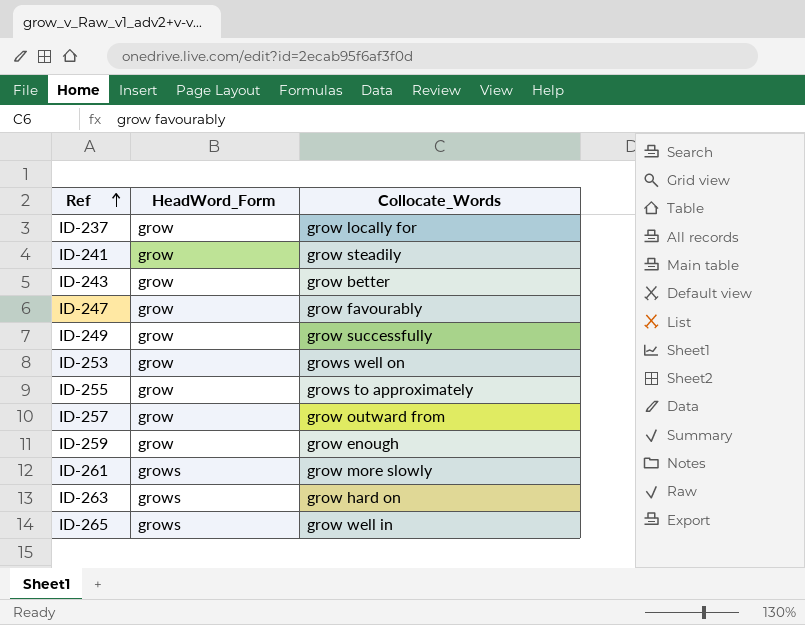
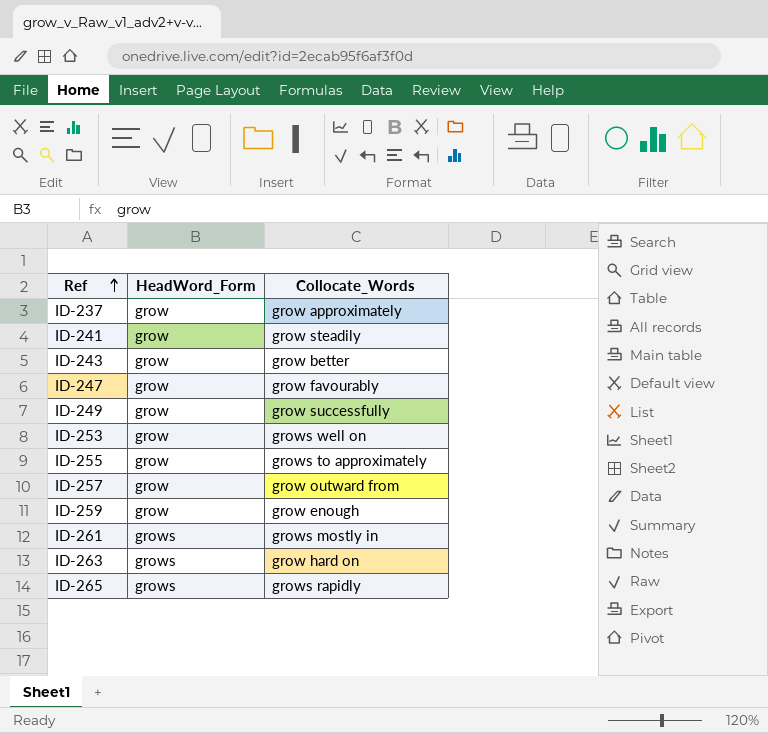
ID-237 | Collocate_Words: grow locally for -> grow approximately
ID-261 | Collocate_Words: grow more slowly -> grows mostly in
ID-265 | Collocate_Words: grow well in -> grows rapidly

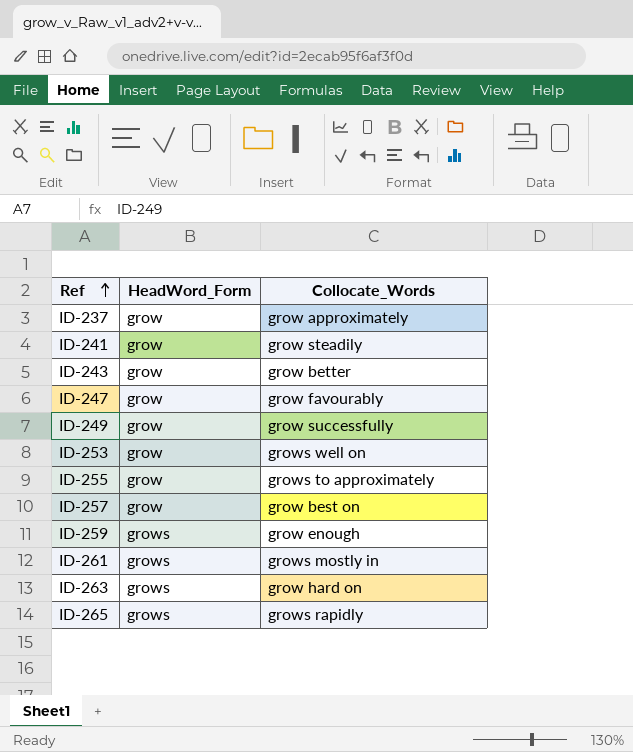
ID-257 | Collocate_Words: grow outward from -> grow best on
ID-259 | HeadWord_Form: grow -> grows

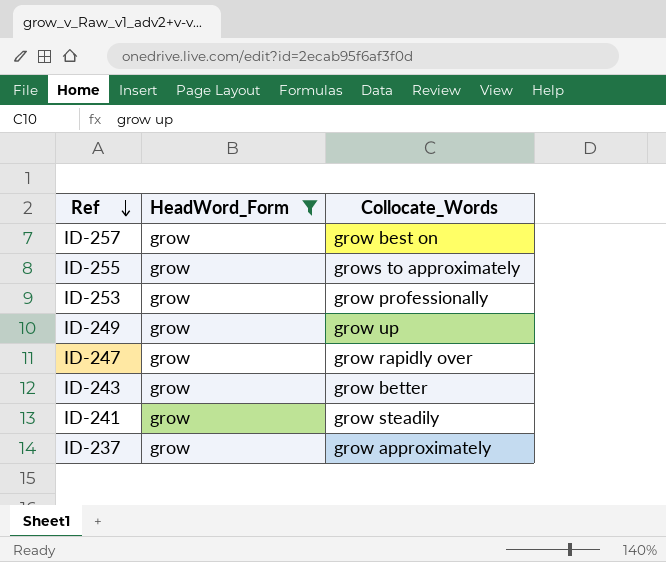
filter: none -> HeadWord_Form = grow
row order: Ref ascending -> Ref descending
ID-253 | Collocate_Words: grows well on -> grow professionally
ID-249 | Collocate_Words: grow successfully -> grow up
ID-247 | Collocate_Words: grow favourably -> grow rapidly over

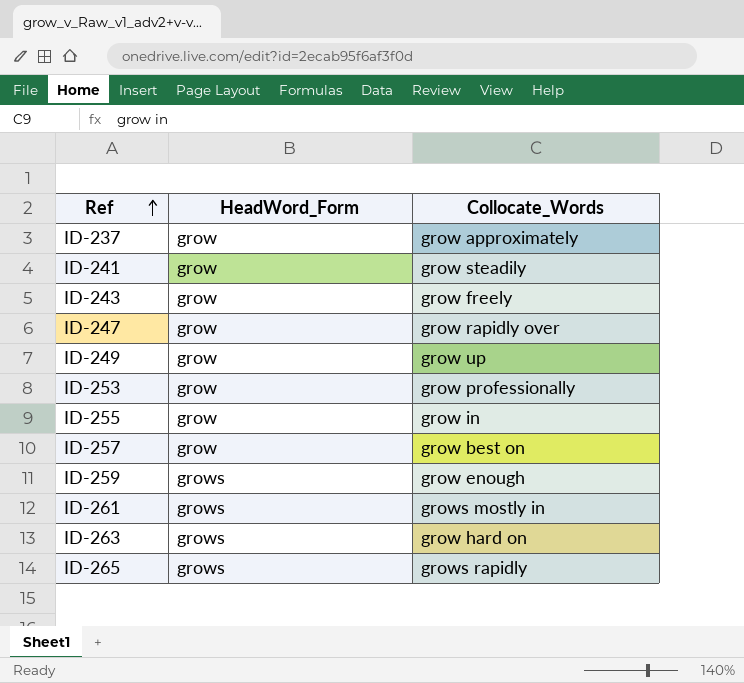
filter: HeadWord_Form = grow -> none
row order: Ref descending -> Ref ascending
ID-243 | Collocate_Words: grow better -> grow freely
ID-255 | Collocate_Words: grows to approximately -> grow in

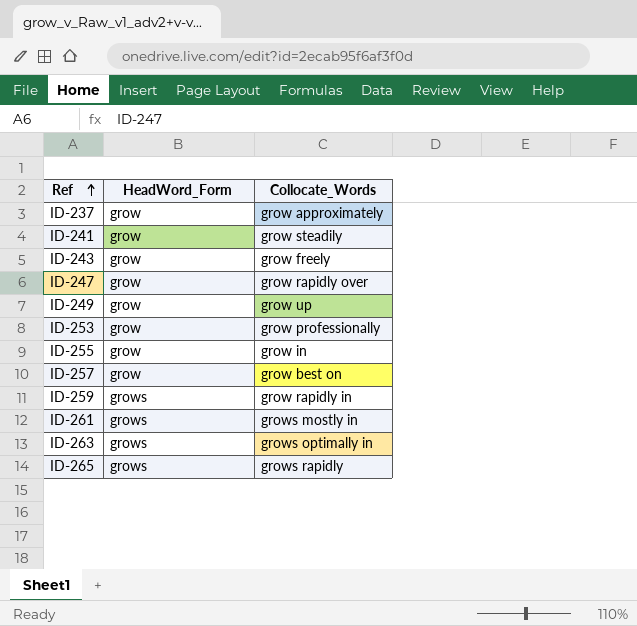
ID-259 | Collocate_Words: grow enough -> grow rapidly in
ID-263 | Collocate_Words: grow hard on -> grows optimally in

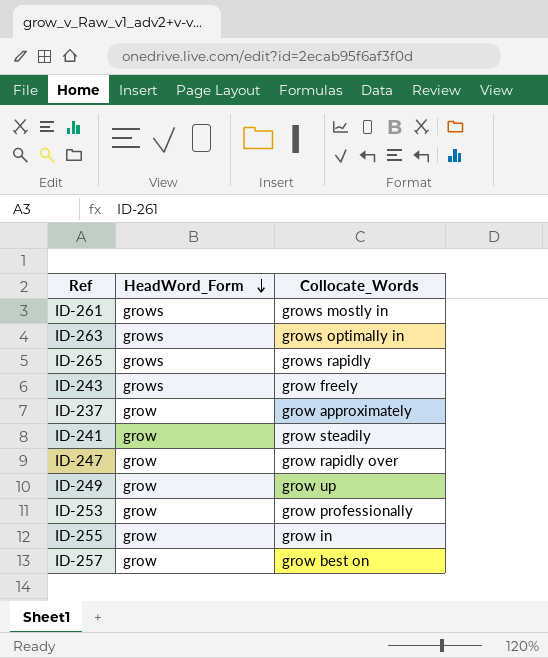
row order: Ref ascending -> HeadWord_Form descending
row ID-259: grows | grow rapidly in -> none
ID-243 | HeadWord_Form: grow -> grows

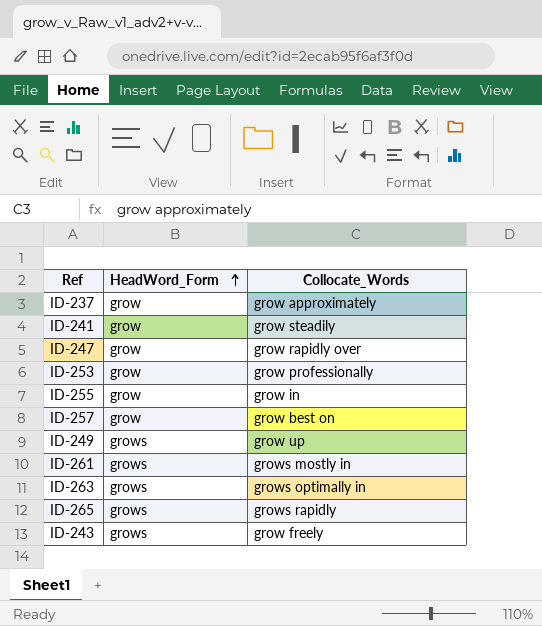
row order: HeadWord_Form descending -> HeadWord_Form ascending
ID-249 | HeadWord_Form: grow -> grows

